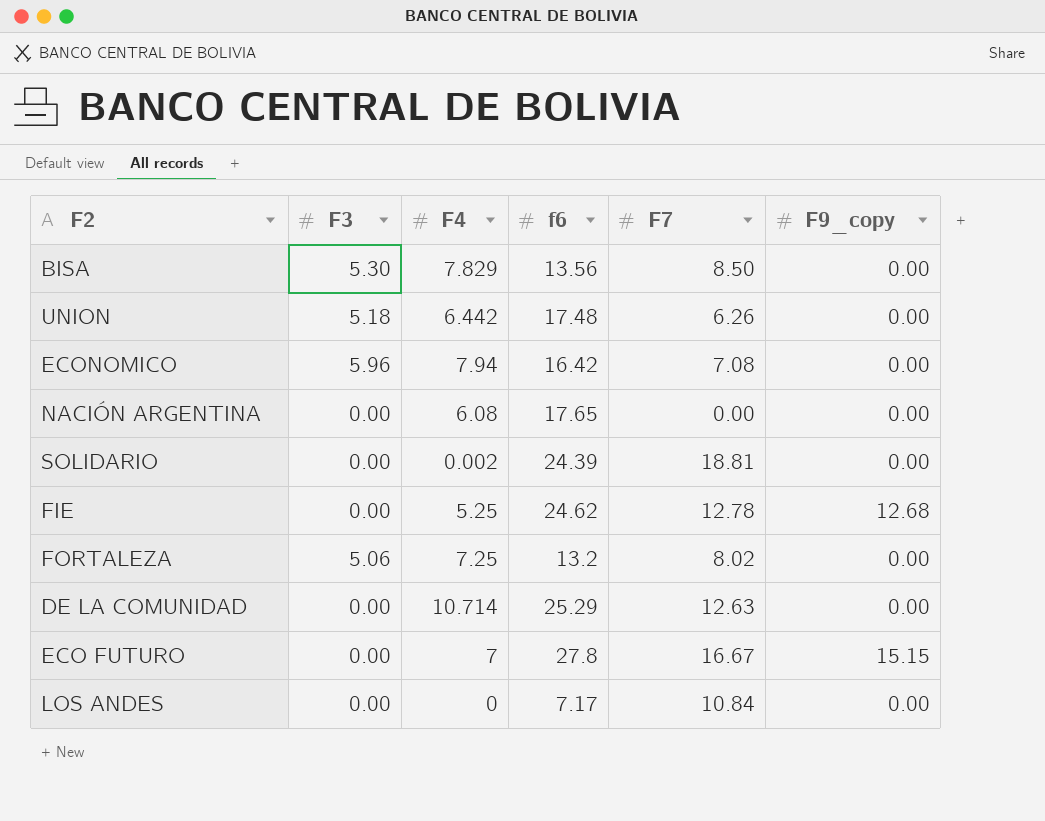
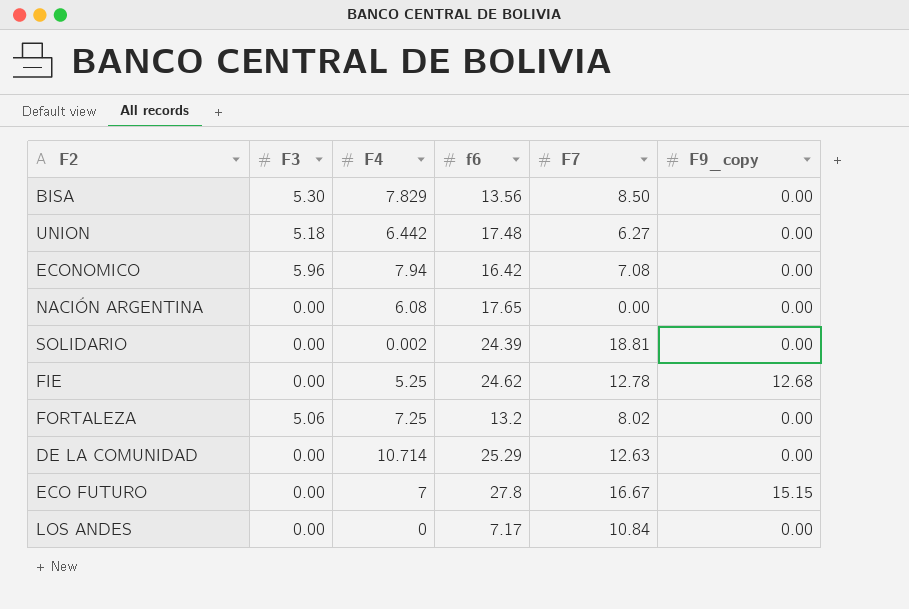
UNION | F7: 6.26 -> 6.27

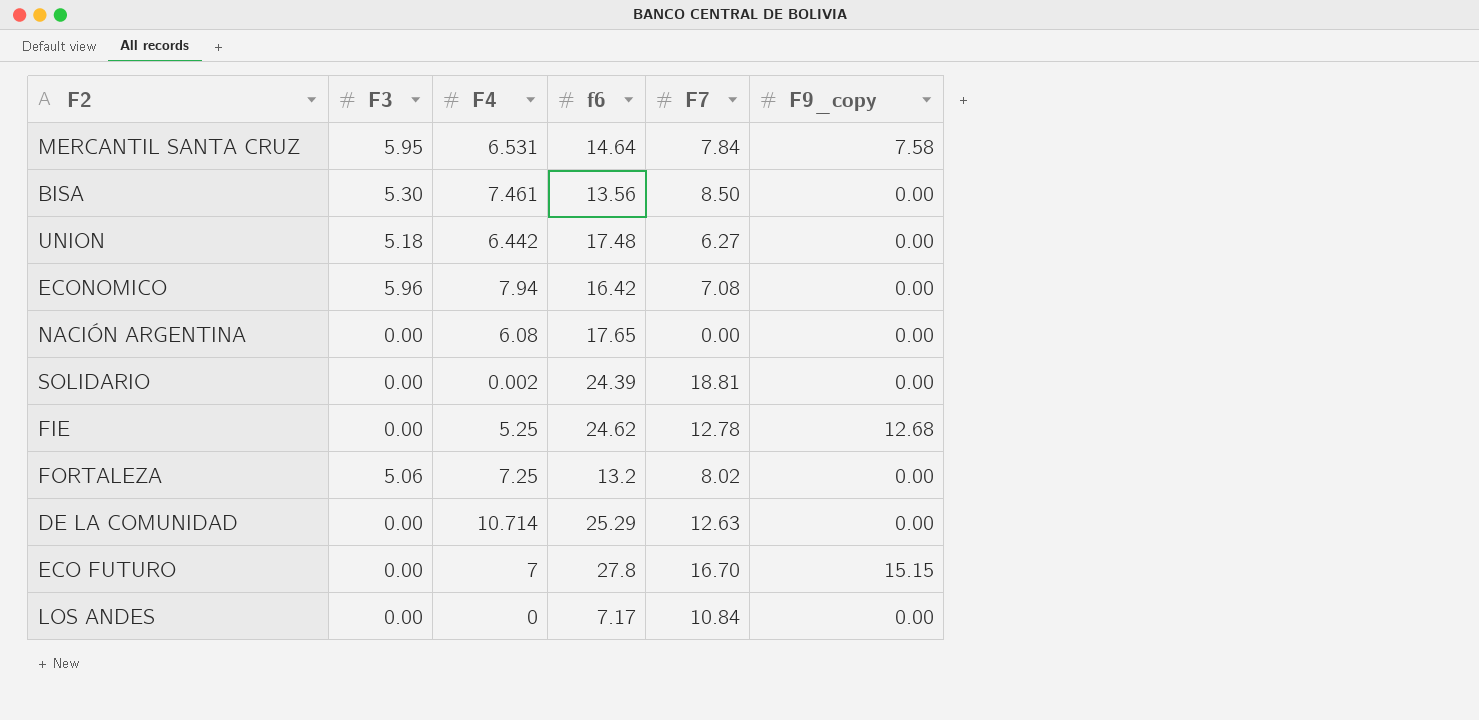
row MERCANTIL SANTA CRUZ: none -> 5.95 | 6.531 | 14.64 | 7.84 | 7.58
BISA | F4: 7.829 -> 7.461
ECO FUTURO | F7: 16.67 -> 16.70

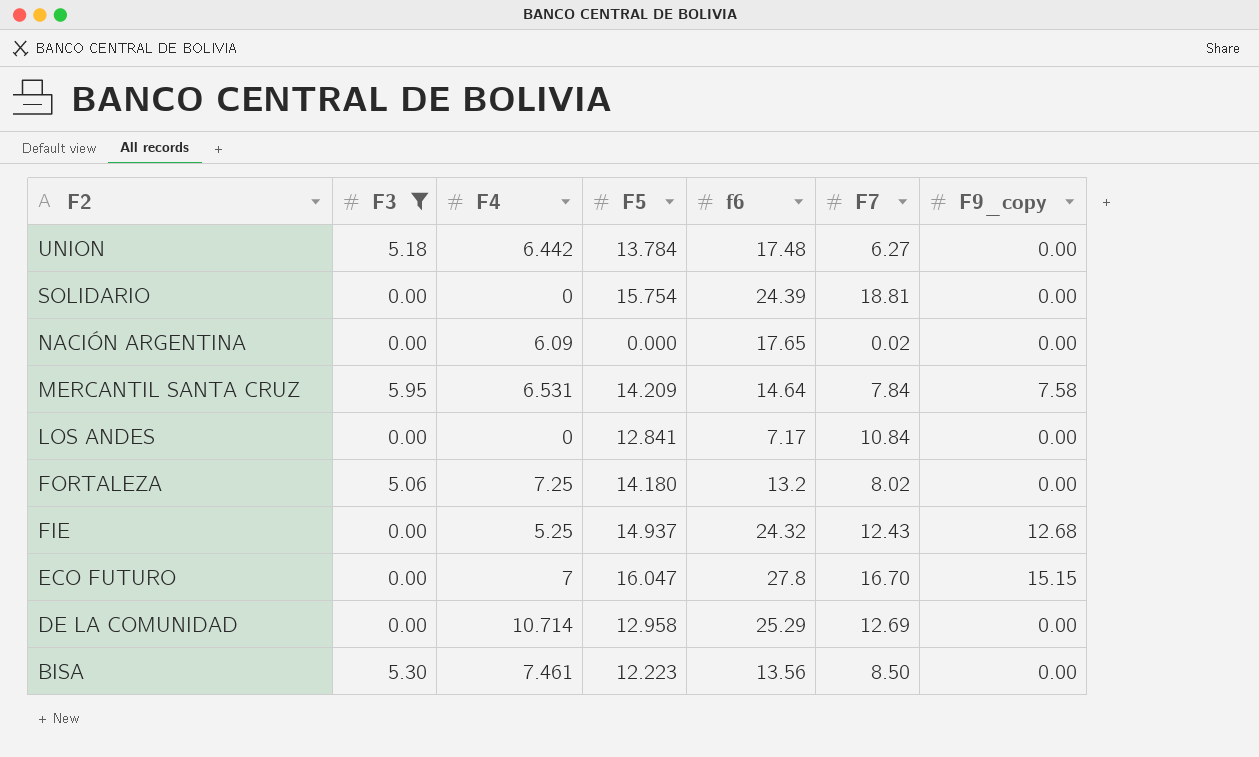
filter: none -> F3 != 5.96
row order: none -> F2 descending
column F5 | position: none -> 4
SOLIDARIO | F4: 0.002 -> 0
NACIÓN ARGENTINA | F4: 6.08 -> 6.09
NACIÓN ARGENTINA | F7: 0.00 -> 0.02
FIE | f6: 24.62 -> 24.32
FIE | F7: 12.78 -> 12.43
DE LA COMUNIDAD | F7: 12.63 -> 12.69

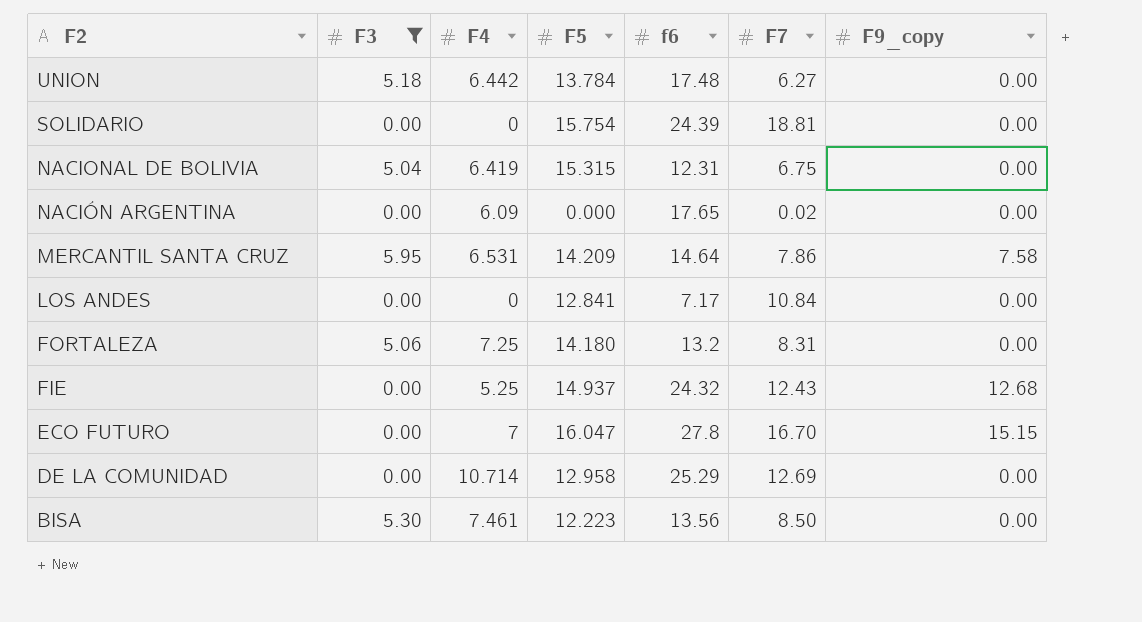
row NACIONAL DE BOLIVIA: none -> 5.04 | 6.419 | 15.315 | 12.31 | 6.75 | 0.00
MERCANTIL SANTA CRUZ | F7: 7.84 -> 7.86
FORTALEZA | F7: 8.02 -> 8.31

